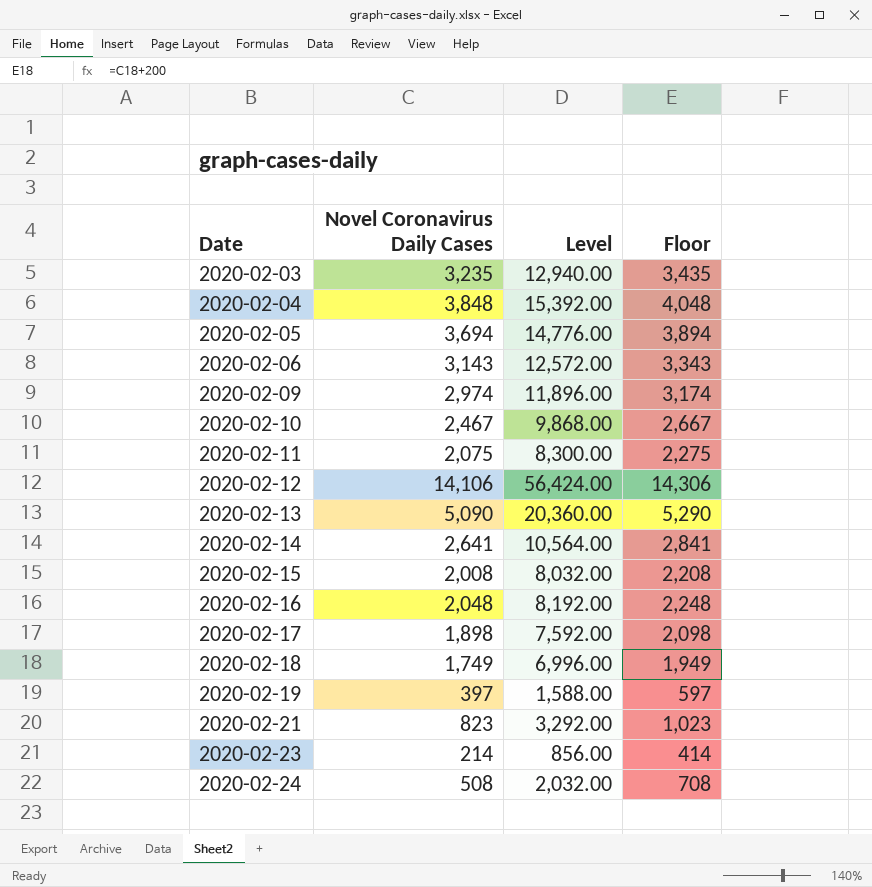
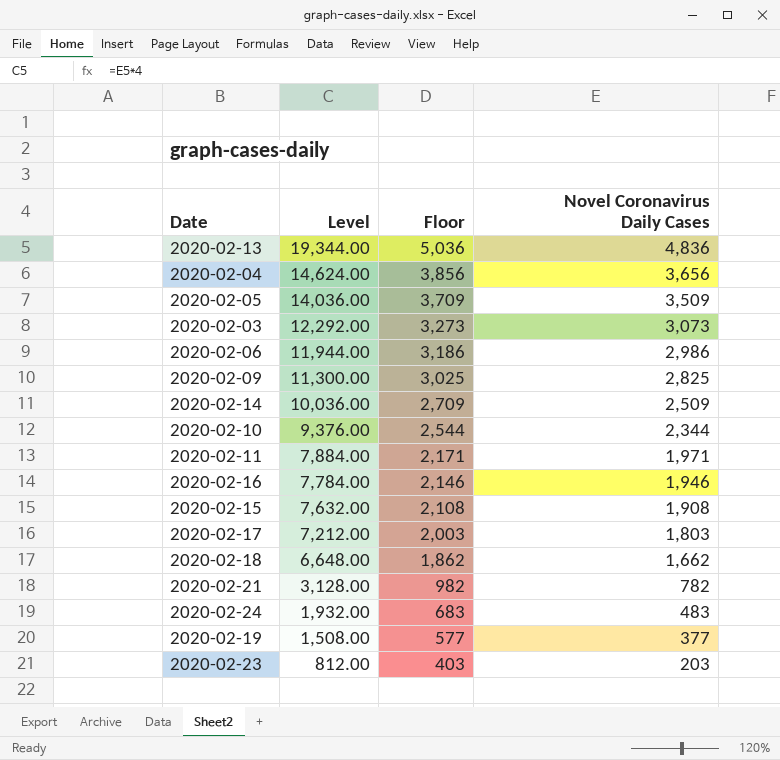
row order: Date ascending -> Level descending
column Novel Coronavirus Daily Cases | position: 2 -> 4
row 2020-02-12: 14,106 | 56,424.00 | 14,306 -> none
2020-02-13 | Level: 20,360.00 -> 19,344.00
2020-02-13 | Floor: 5,290 -> 5,036
2020-02-13 | Novel Coronavirus Daily Cases: 5,090 -> 4,836
2020-02-04 | Level: 15,392.00 -> 14,624.00
2020-02-04 | Floor: 4,048 -> 3,856
2020-02-04 | Novel Coronavirus Daily Cases: 3,848 -> 3,656
2020-02-05 | Level: 14,776.00 -> 14,036.00
2020-02-05 | Floor: 3,894 -> 3,709
2020-02-05 | Novel Coronavirus Daily Cases: 3,694 -> 3,509
2020-02-03 | Level: 12,940.00 -> 12,292.00
2020-02-03 | Floor: 3,435 -> 3,273
2020-02-03 | Novel Coronavirus Daily Cases: 3,235 -> 3,073
2020-02-06 | Level: 12,572.00 -> 11,944.00
2020-02-06 | Floor: 3,343 -> 3,186
2020-02-06 | Novel Coronavirus Daily Cases: 3,143 -> 2,986
2020-02-09 | Level: 11,896.00 -> 11,300.00
2020-02-09 | Floor: 3,174 -> 3,025
2020-02-09 | Novel Coronavirus Daily Cases: 2,974 -> 2,825
2020-02-14 | Level: 10,564.00 -> 10,036.00
2020-02-14 | Floor: 2,841 -> 2,709
2020-02-14 | Novel Coronavirus Daily Cases: 2,641 -> 2,509
2020-02-10 | Level: 9,868.00 -> 9,376.00
2020-02-10 | Floor: 2,667 -> 2,544
2020-02-10 | Novel Coronavirus Daily Cases: 2,467 -> 2,344
2020-02-11 | Level: 8,300.00 -> 7,884.00
2020-02-11 | Floor: 2,275 -> 2,171
2020-02-11 | Novel Coronavirus Daily Cases: 2,075 -> 1,971
2020-02-16 | Level: 8,192.00 -> 7,784.00
2020-02-16 | Floor: 2,248 -> 2,146
2020-02-16 | Novel Coronavirus Daily Cases: 2,048 -> 1,946
2020-02-15 | Level: 8,032.00 -> 7,632.00
2020-02-15 | Floor: 2,208 -> 2,108
2020-02-15 | Novel Coronavirus Daily Cases: 2,008 -> 1,908
2020-02-17 | Level: 7,592.00 -> 7,212.00
2020-02-17 | Floor: 2,098 -> 2,003
2020-02-17 | Novel Coronavirus Daily Cases: 1,898 -> 1,803
2020-02-18 | Level: 6,996.00 -> 6,648.00
2020-02-18 | Floor: 1,949 -> 1,862
2020-02-18 | Novel Coronavirus Daily Cases: 1,749 -> 1,662
2020-02-21 | Level: 3,292.00 -> 3,128.00
2020-02-21 | Floor: 1,023 -> 982
2020-02-21 | Novel Coronavirus Daily Cases: 823 -> 782
2020-02-24 | Level: 2,032.00 -> 1,932.00
2020-02-24 | Floor: 708 -> 683
2020-02-24 | Novel Coronavirus Daily Cases: 508 -> 483
2020-02-19 | Level: 1,588.00 -> 1,508.00
2020-02-19 | Floor: 597 -> 577
2020-02-19 | Novel Coronavirus Daily Cases: 397 -> 377
2020-02-23 | Level: 856.00 -> 812.00
2020-02-23 | Floor: 414 -> 403
2020-02-23 | Novel Coronavirus Daily Cases: 214 -> 203

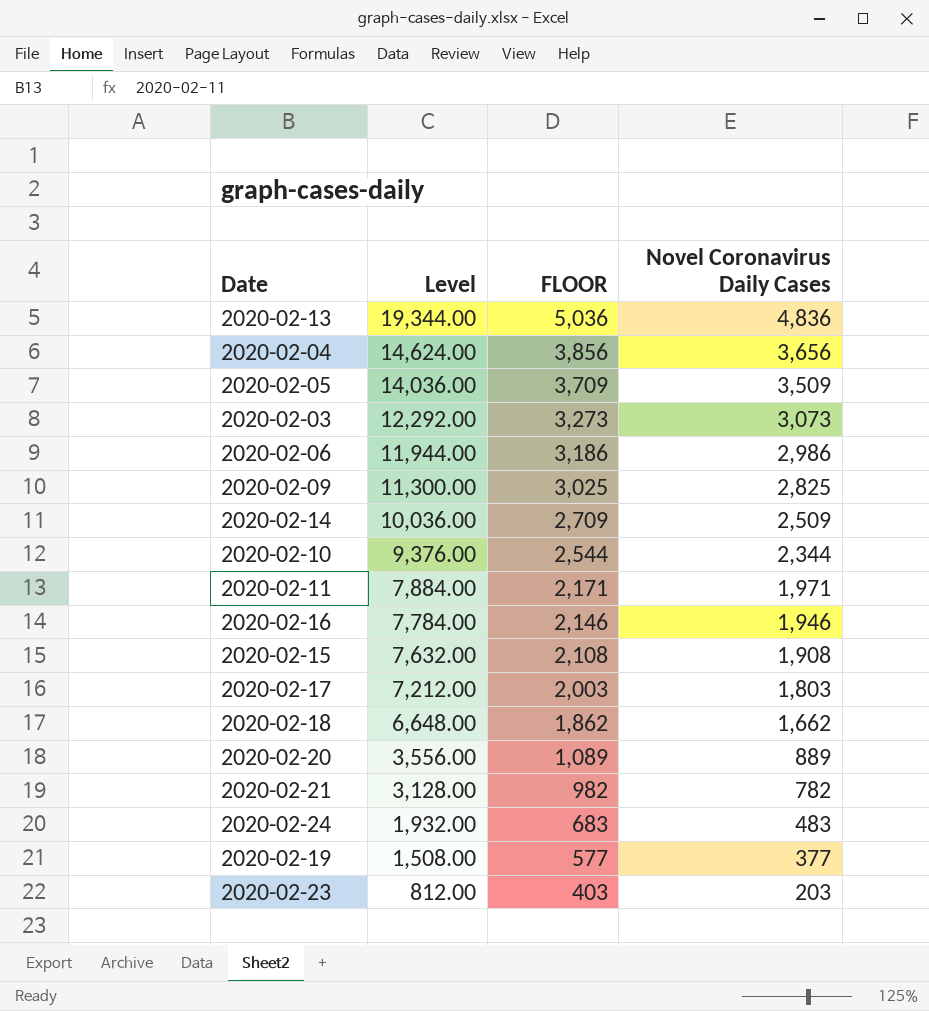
column name: Floor -> FLOOR
row 2020-02-20: none -> 3,556.00 | 1,089 | 889

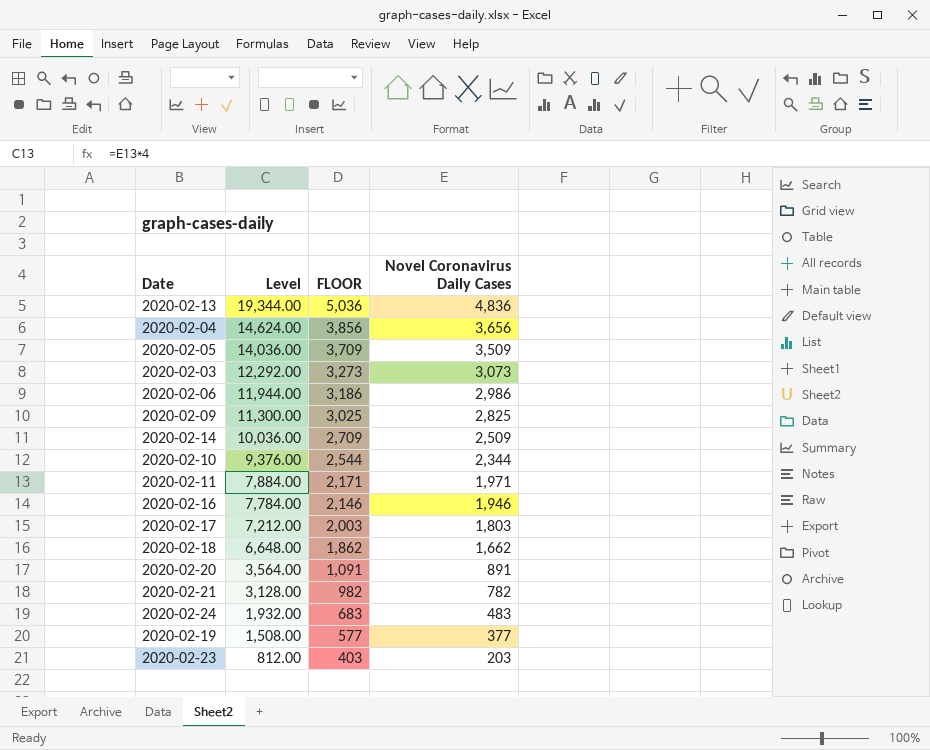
row 2020-02-15: 7,632.00 | 2,108 | 1,908 -> none
2020-02-20 | Level: 3,556.00 -> 3,564.00
2020-02-20 | FLOOR: 1,089 -> 1,091
2020-02-20 | Novel Coronavirus Daily Cases: 889 -> 891

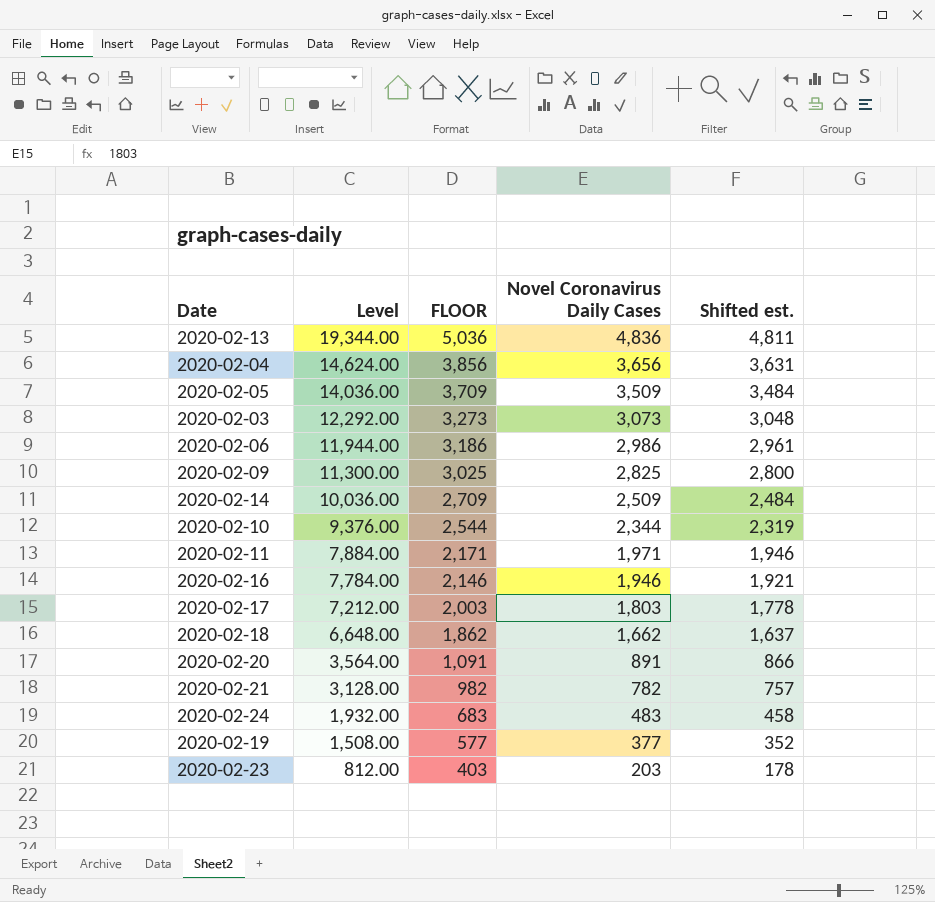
column Shifted est. | formula: none -> [Novel Coronavirus Daily Cases] - 25

